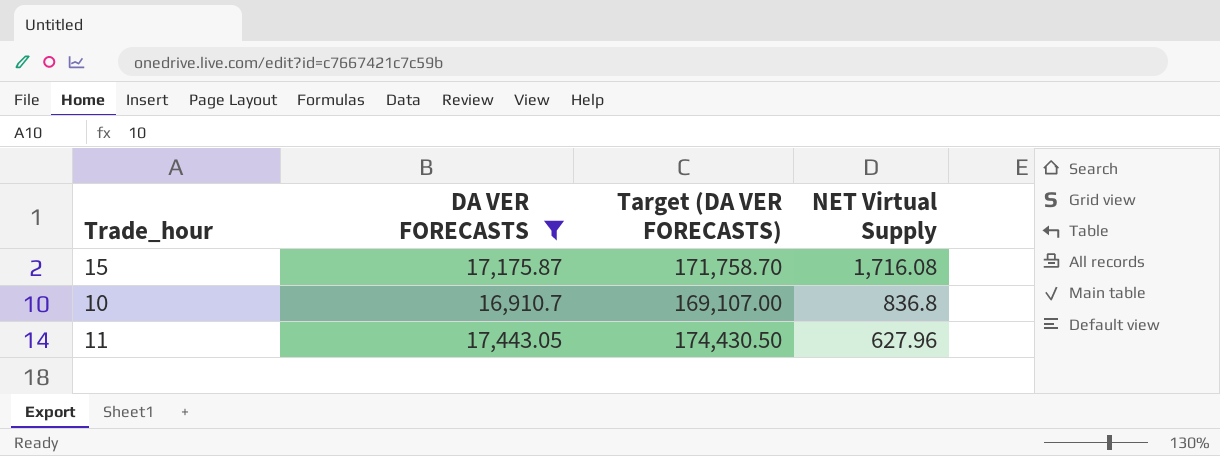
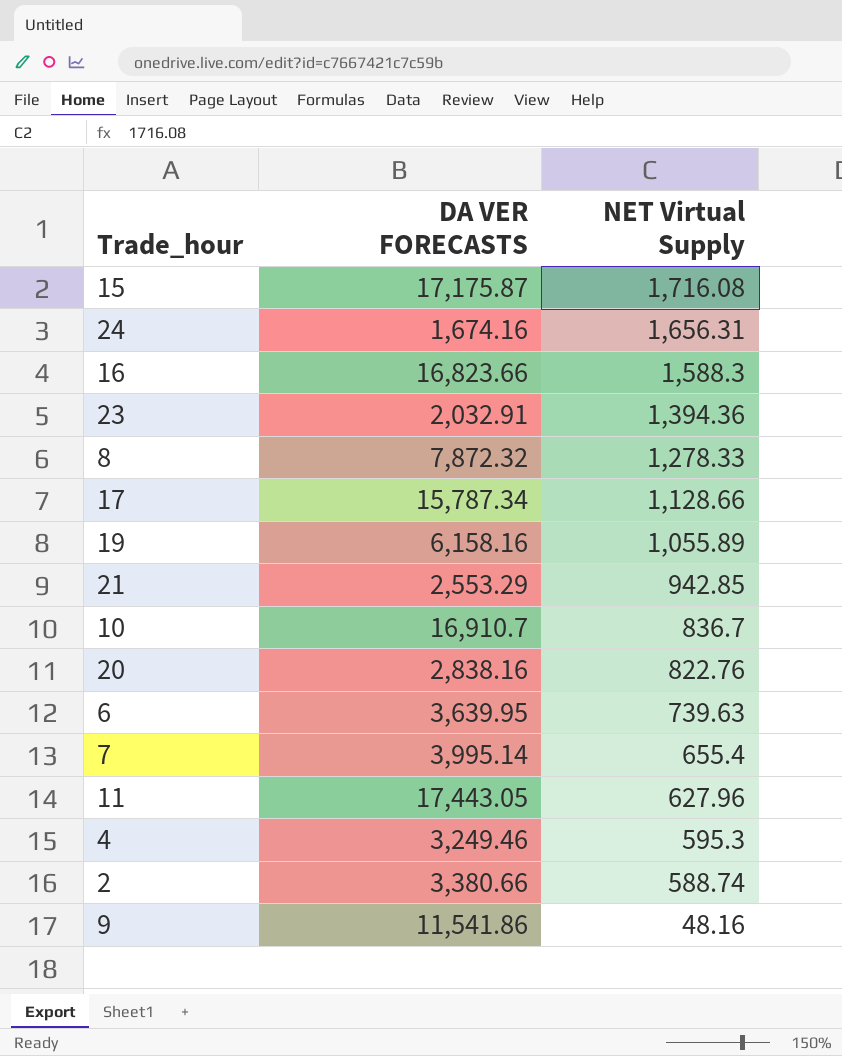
filter: DA VER FORECASTS >= 16,910.7 -> none
column Target (DA VER FORECASTS) | formula: [DA VER FORECASTS] * 10 -> none
10 | NET Virtual Supply: 836.8 -> 836.7

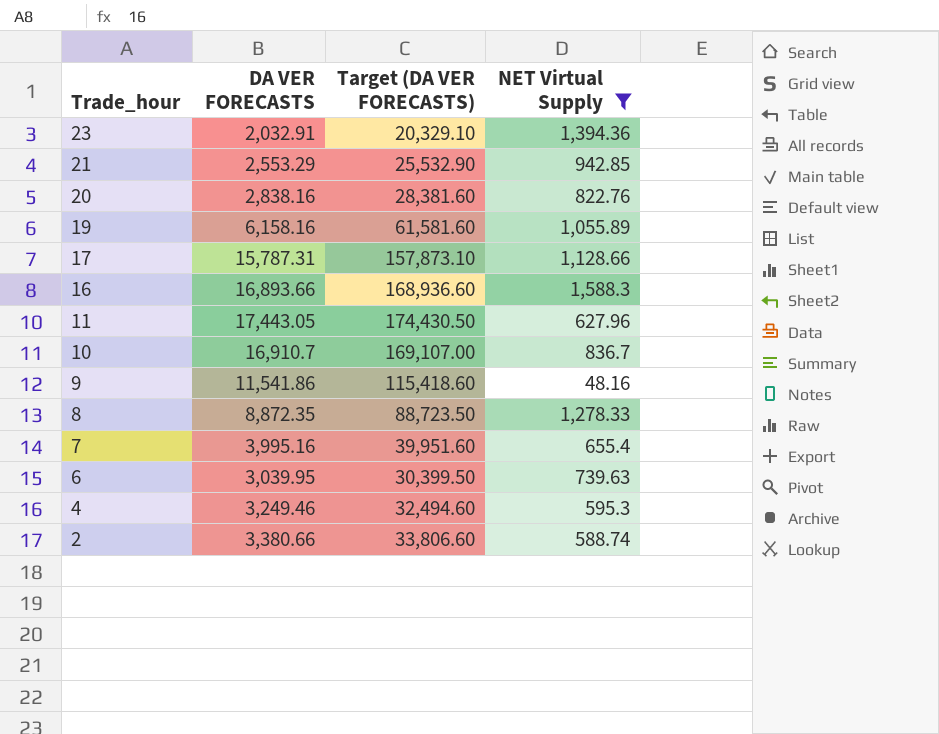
filter: none -> NET Virtual Supply <= 1,588.3
row order: NET Virtual Supply descending -> Trade_hour descending
column Target (DA VER FORECASTS) | formula: none -> [DA VER FORECASTS] * 10
17 | DA VER FORECASTS: 15,787.34 -> 15,787.31
16 | DA VER FORECASTS: 16,823.66 -> 16,893.66
8 | DA VER FORECASTS: 7,872.32 -> 8,872.35
7 | DA VER FORECASTS: 3,995.14 -> 3,995.16
6 | DA VER FORECASTS: 3,639.95 -> 3,039.95

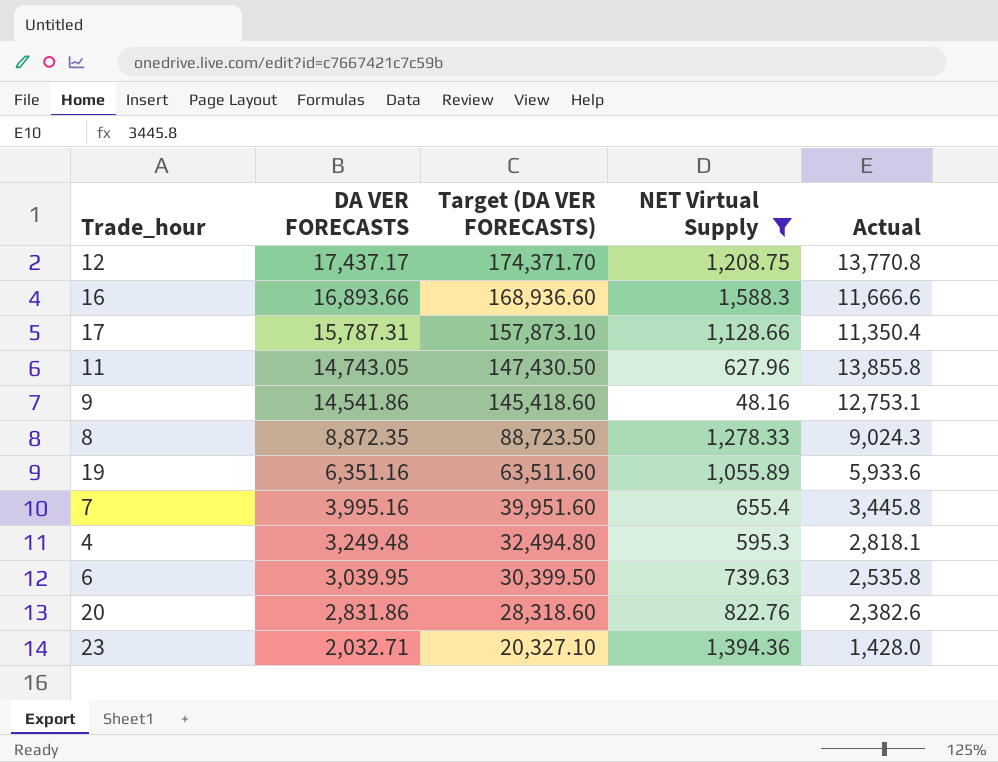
row order: Trade_hour descending -> DA VER FORECASTS descending
column Actual | position: none -> 5
row 21: 2,553.29 | 25,532.90 | 942.85 -> none
row 10: 16,910.7 | 169,107.00 | 836.7 -> none
row 2: 3,380.66 | 33,806.60 | 588.74 -> none
row 12: none -> 17,437.17 | 174,371.70 | 1,208.75 | 13,770.8
11 | DA VER FORECASTS: 17,443.05 -> 14,743.05
11 | Target (DA VER FORECASTS): 174,430.50 -> 147,430.50
9 | DA VER FORECASTS: 11,541.86 -> 14,541.86
9 | Target (DA VER FORECASTS): 115,418.60 -> 145,418.60
19 | DA VER FORECASTS: 6,158.16 -> 6,351.16
19 | Target (DA VER FORECASTS): 61,581.60 -> 63,511.60
4 | DA VER FORECASTS: 3,249.46 -> 3,249.48
4 | Target (DA VER FORECASTS): 32,494.60 -> 32,494.80
20 | DA VER FORECASTS: 2,838.16 -> 2,831.86
20 | Target (DA VER FORECASTS): 28,381.60 -> 28,318.60
23 | DA VER FORECASTS: 2,032.91 -> 2,032.71
23 | Target (DA VER FORECASTS): 20,329.10 -> 20,327.10

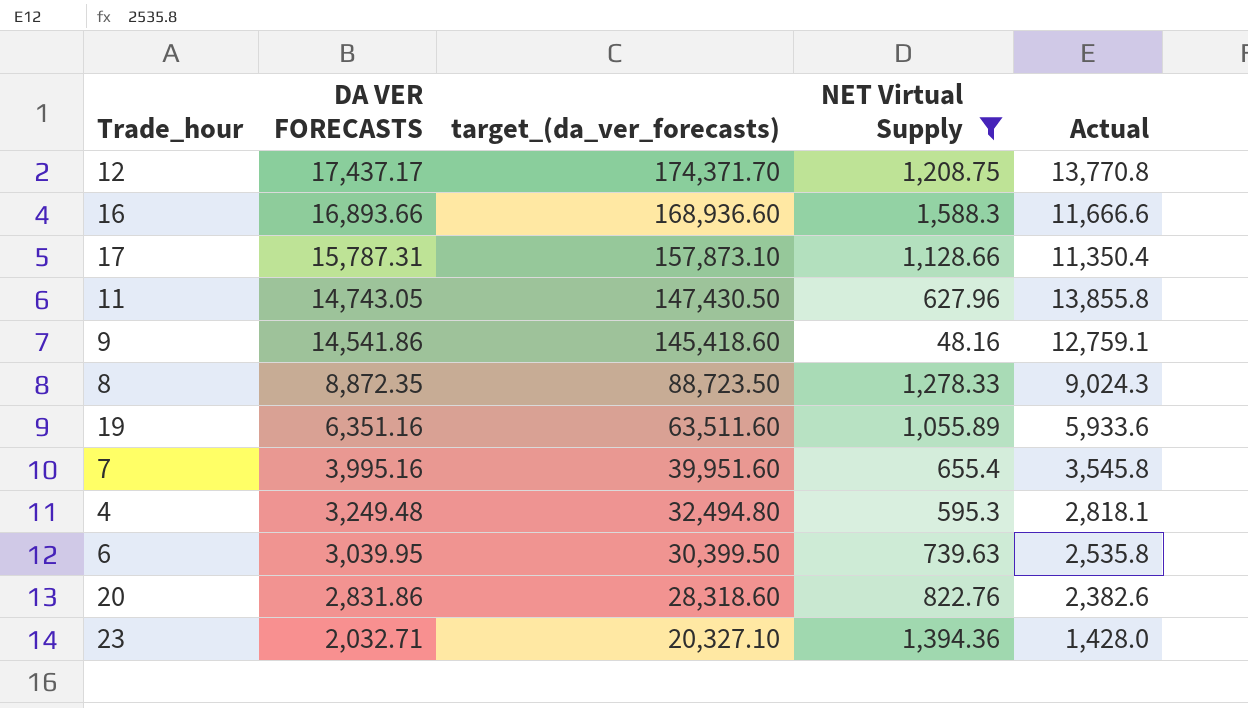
column name: Target (DA VER FORECASTS) -> target_(da_ver_forecasts)
9 | Actual: 12,753.1 -> 12,759.1
7 | Actual: 3,445.8 -> 3,545.8

